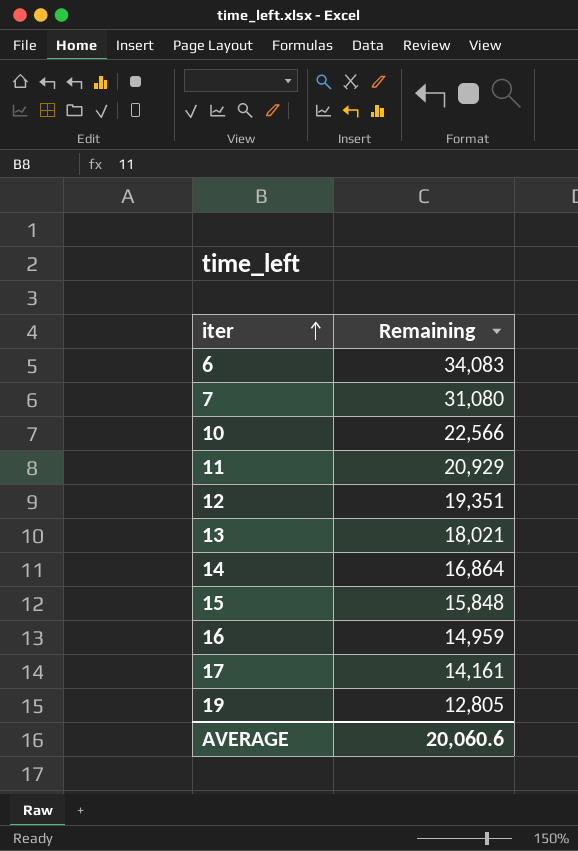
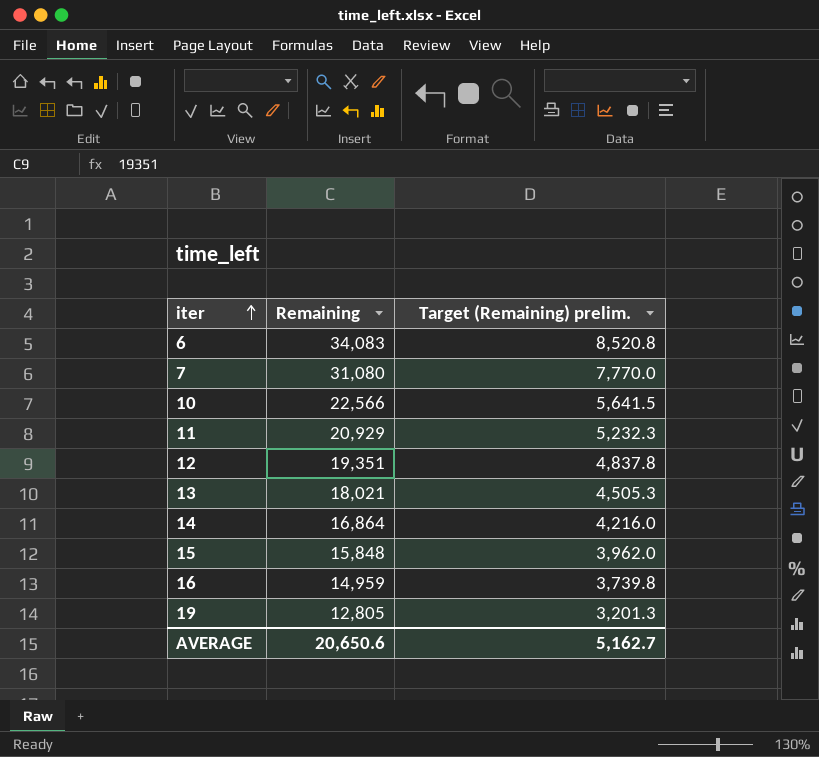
column Target (Remaining) prelim. | formula: none -> [Remaining] * 0.25
row 17: 14,161 -> none
AVERAGE | Remaining: 20,060.6 -> 20,650.6

